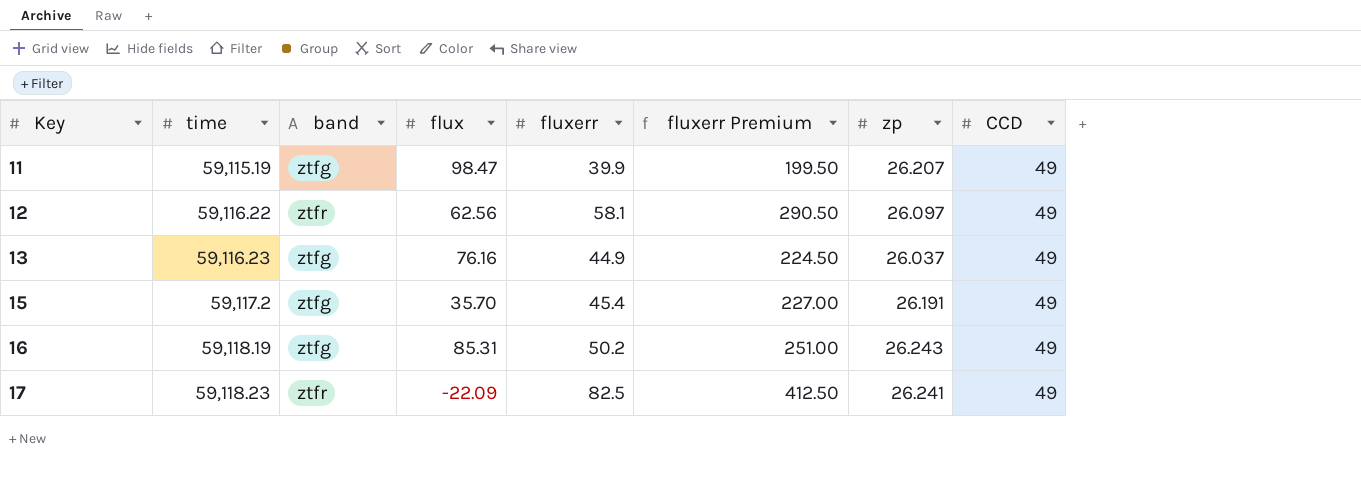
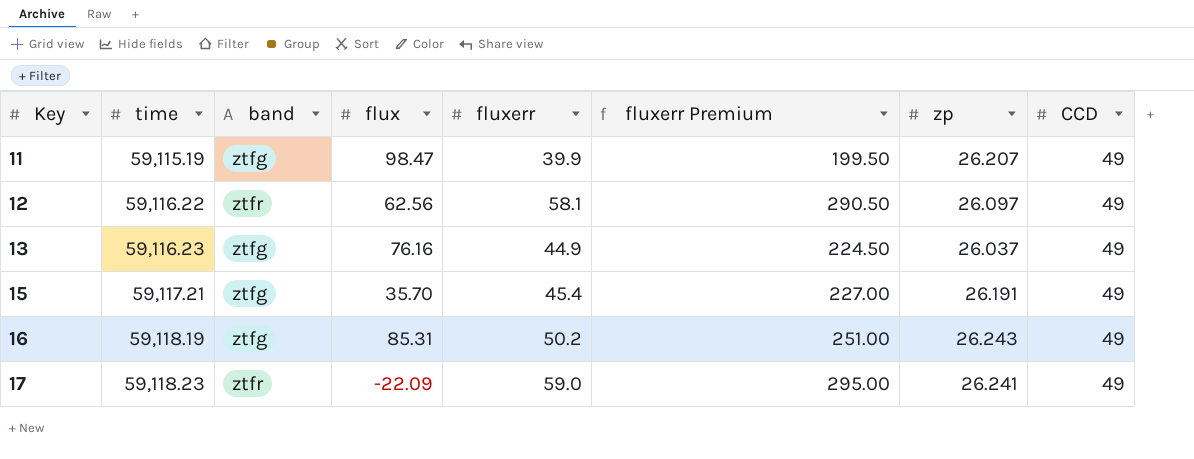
15 | time: 59,117.2 -> 59,117.21
17 | fluxerr: 82.5 -> 59.0
17 | fluxerr Premium: 412.50 -> 295.00

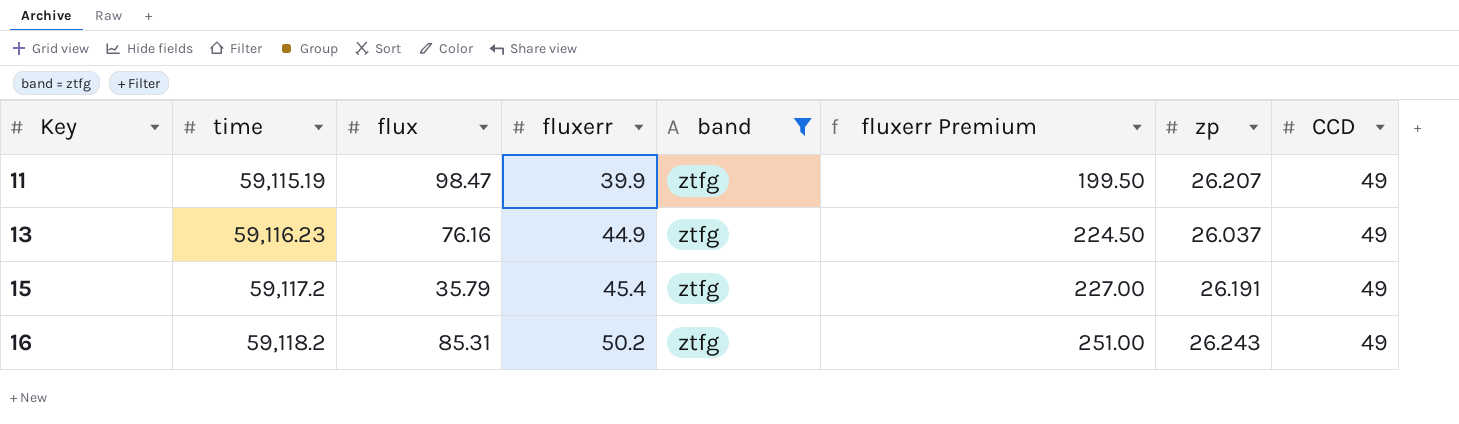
filter: none -> band = ztfg
column band | position: 3 -> 5
15 | time: 59,117.21 -> 59,117.2
15 | flux: 35.70 -> 35.79
16 | time: 59,118.19 -> 59,118.2

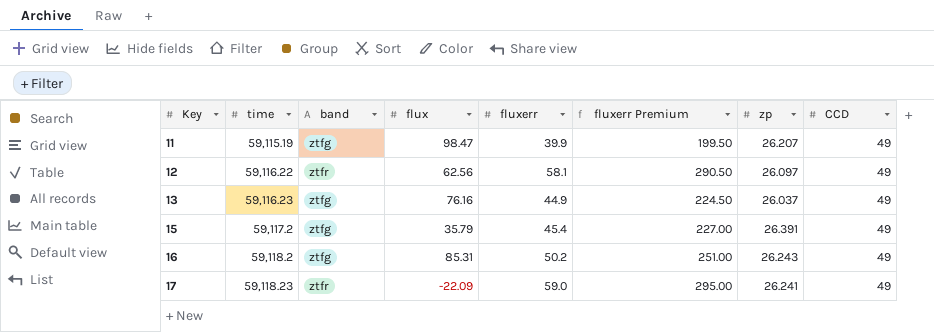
filter: band = ztfg -> none
column band | position: 5 -> 3
15 | zp: 26.191 -> 26.391

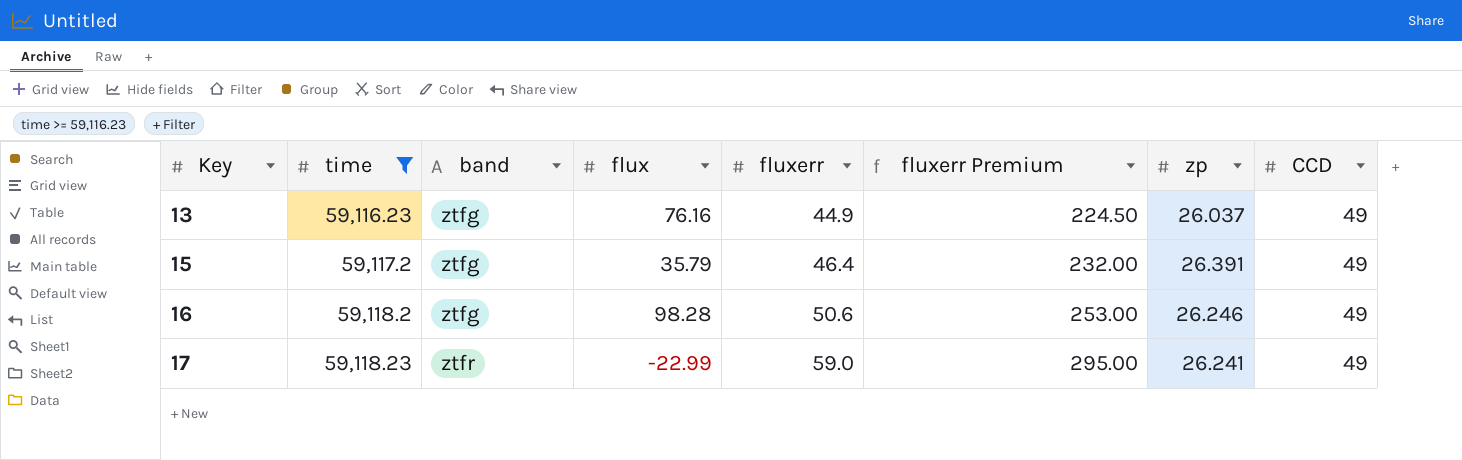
filter: none -> time >= 59,116.23
15 | fluxerr: 45.4 -> 46.4
15 | fluxerr Premium: 227.00 -> 232.00
16 | flux: 85.31 -> 98.28
16 | fluxerr: 50.2 -> 50.6
16 | fluxerr Premium: 251.00 -> 253.00
16 | zp: 26.243 -> 26.246
17 | flux: -22.09 -> -22.99

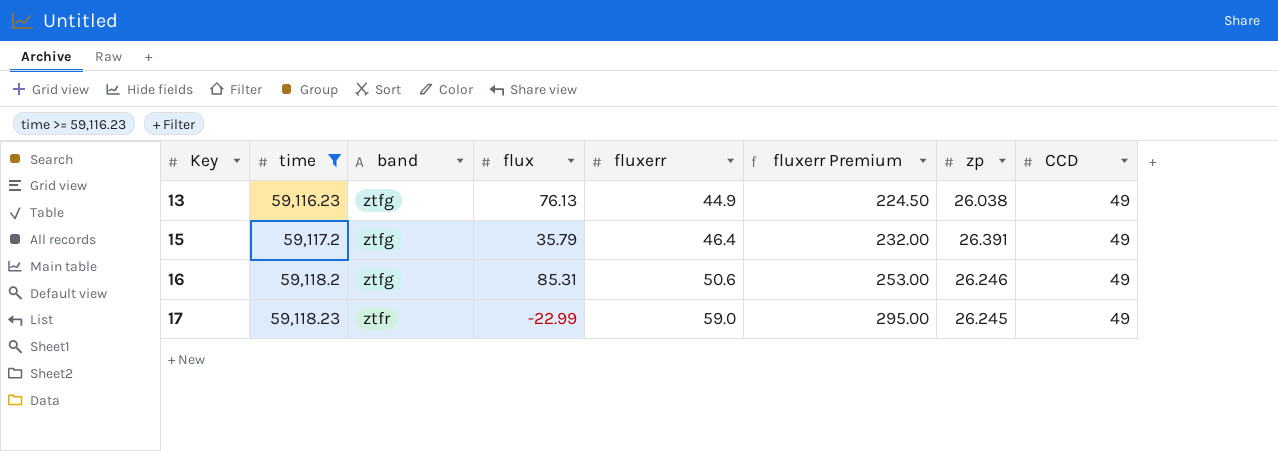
13 | flux: 76.16 -> 76.13
13 | zp: 26.037 -> 26.038
16 | flux: 98.28 -> 85.31
17 | zp: 26.241 -> 26.245

